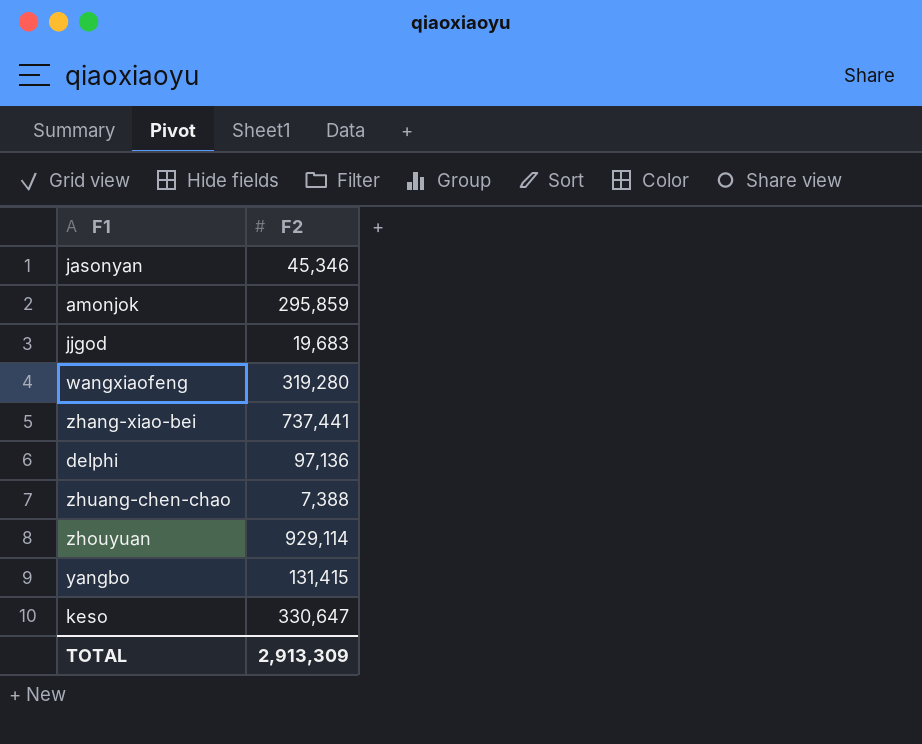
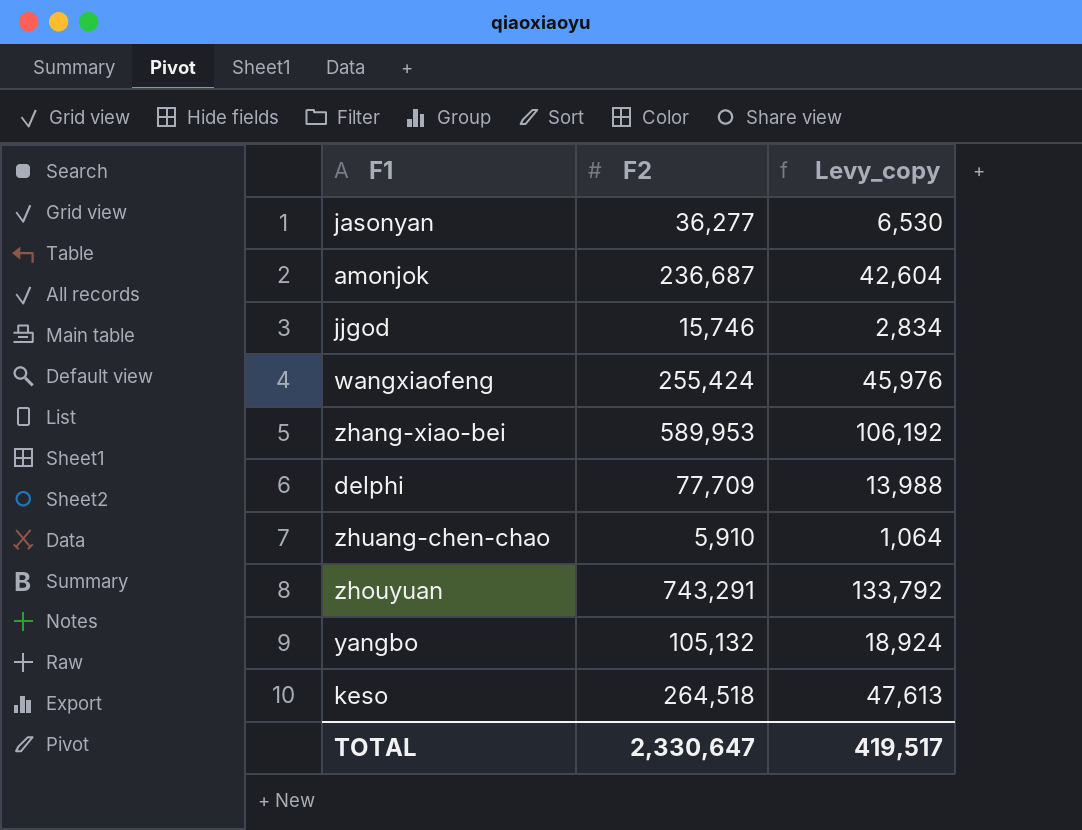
column Levy_copy | formula: none -> [F2] * 0.18
jasonyan | F2: 45,346 -> 36,277
amonjok | F2: 295,859 -> 236,687
jjgod | F2: 19,683 -> 15,746
wangxiaofeng | F2: 319,280 -> 255,424
zhang-xiao-bei | F2: 737,441 -> 589,953
delphi | F2: 97,136 -> 77,709
zhuang-chen-chao | F2: 7,388 -> 5,910
zhouyuan | F2: 929,114 -> 743,291
yangbo | F2: 131,415 -> 105,132
keso | F2: 330,647 -> 264,518
TOTAL | F2: 2,913,309 -> 2,330,647

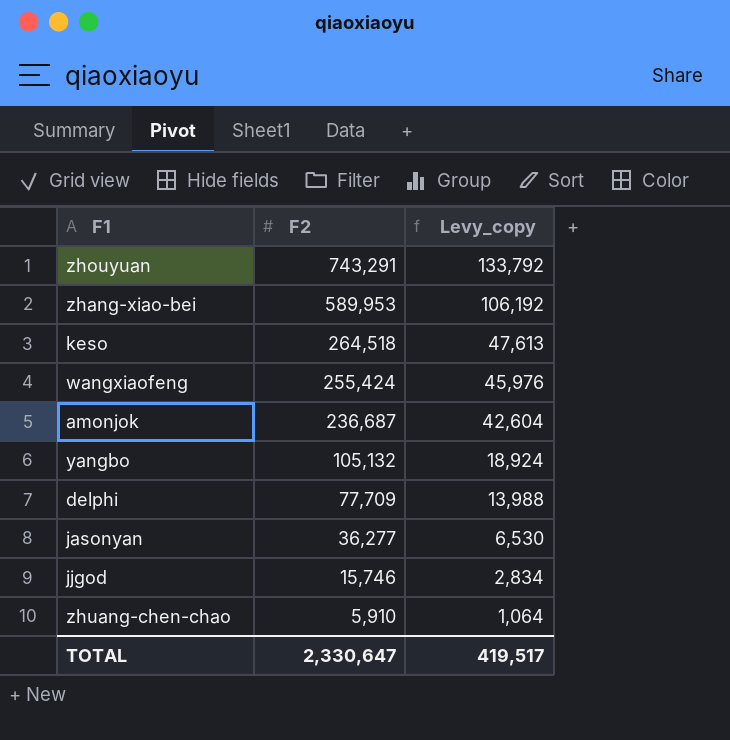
row order: none -> F2 descending

